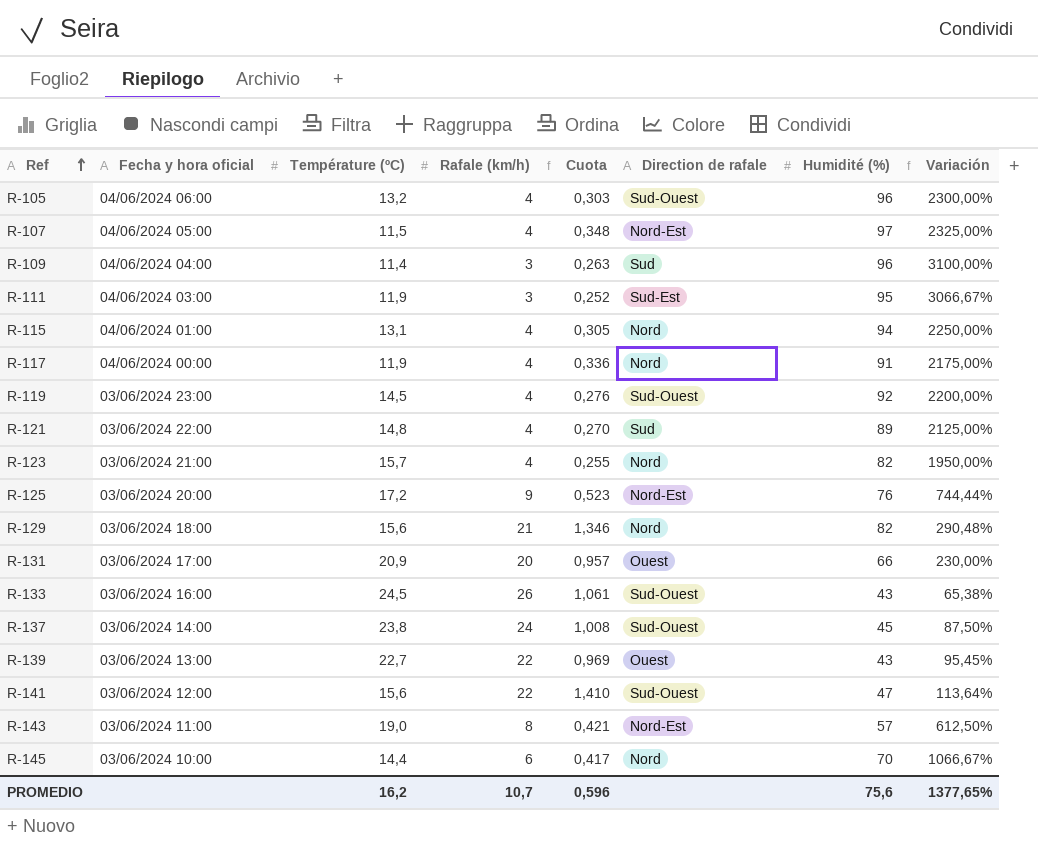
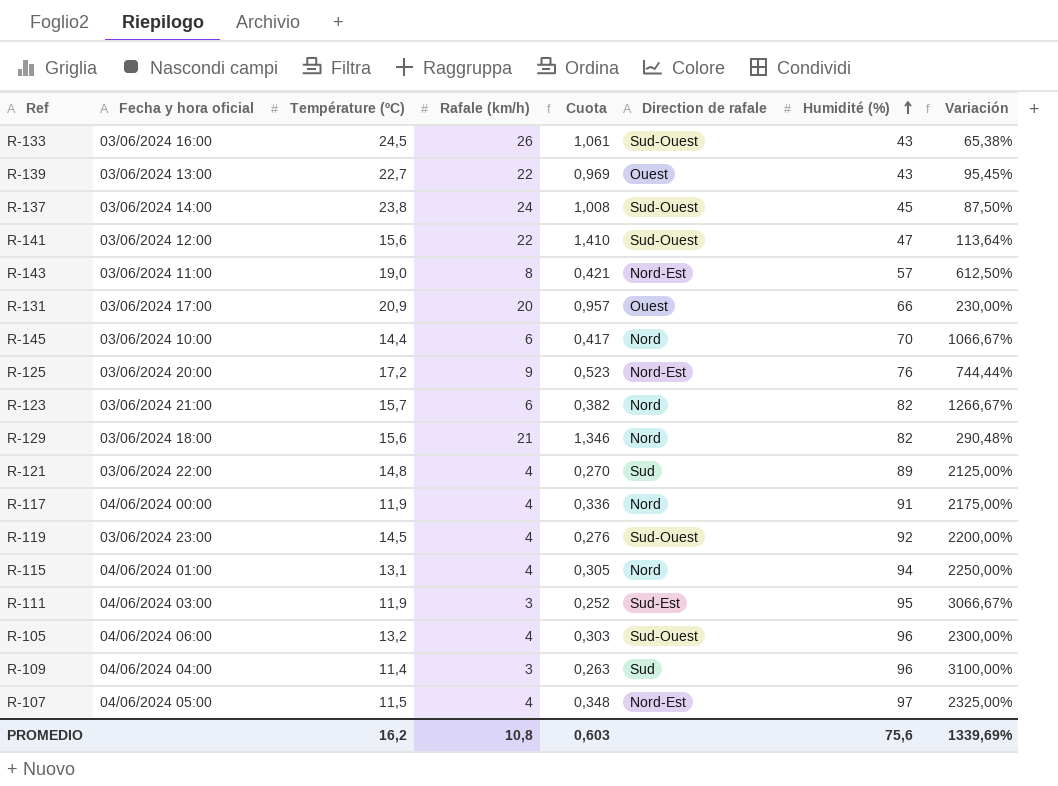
row order: Ref ascending -> Humidité (%) ascending
R-123 | Rafale (km/h): 4 -> 6
R-123 | Cuota: 0,255 -> 0,382
R-123 | Variación: 1950,00% -> 1266,67%
PROMEDIO | Rafale (km/h): 10,7 -> 10,8
PROMEDIO | Cuota: 0,596 -> 0,603
PROMEDIO | Variación: 1377,65% -> 1339,69%

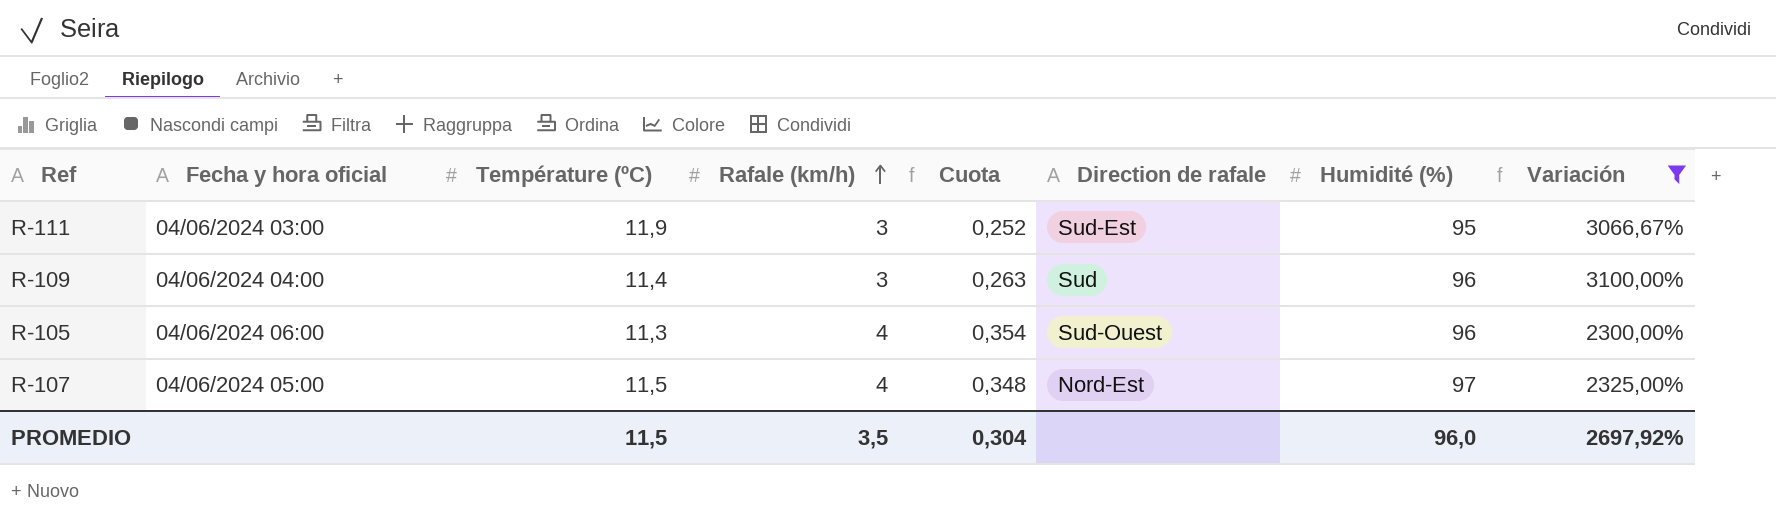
filter: none -> Variación >= 2300,00%
row order: Humidité (%) ascending -> Rafale (km/h) ascending
R-105 | Température (ºC): 13,2 -> 11,3
R-105 | Cuota: 0,303 -> 0,354
PROMEDIO | Température (ºC): 16,2 -> 11,5
PROMEDIO | Rafale (km/h): 10,8 -> 3,5
PROMEDIO | Cuota: 0,603 -> 0,304
PROMEDIO | Humidité (%): 75,6 -> 96,0
PROMEDIO | Variación: 1339,69% -> 2697,92%

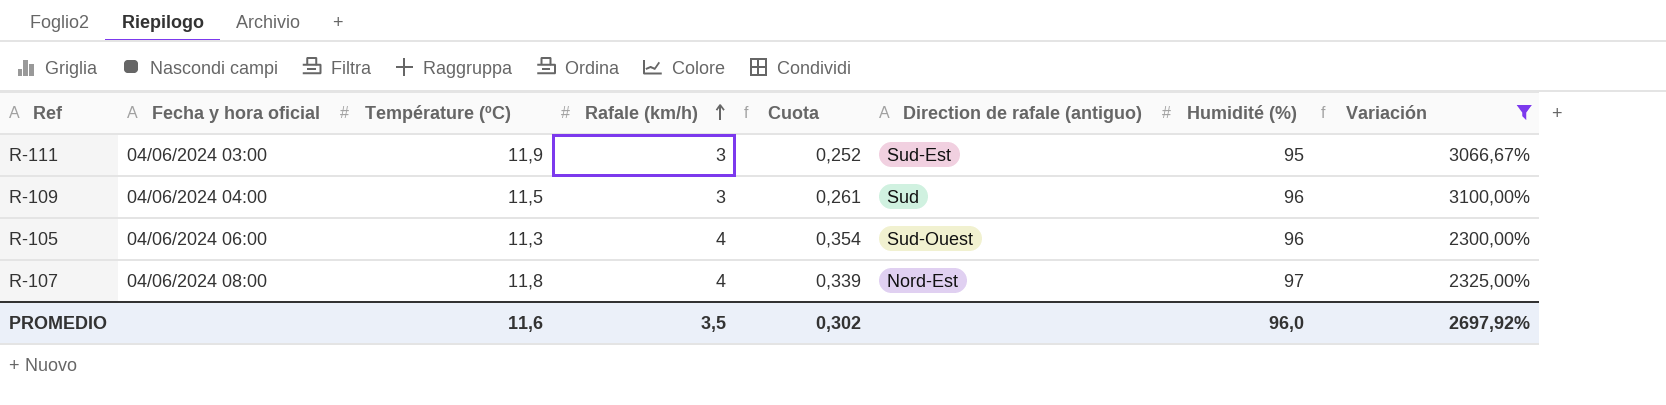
column name: Direction de rafale -> Direction de rafale (antiguo)
R-109 | Température (ºC): 11,4 -> 11,5
R-109 | Cuota: 0,263 -> 0,261
R-107 | Fecha y hora oficial: 04/06/2024 05:00 -> 04/06/2024 08:00
R-107 | Température (ºC): 11,5 -> 11,8
R-107 | Cuota: 0,348 -> 0,339
PROMEDIO | Température (ºC): 11,5 -> 11,6
PROMEDIO | Cuota: 0,304 -> 0,302

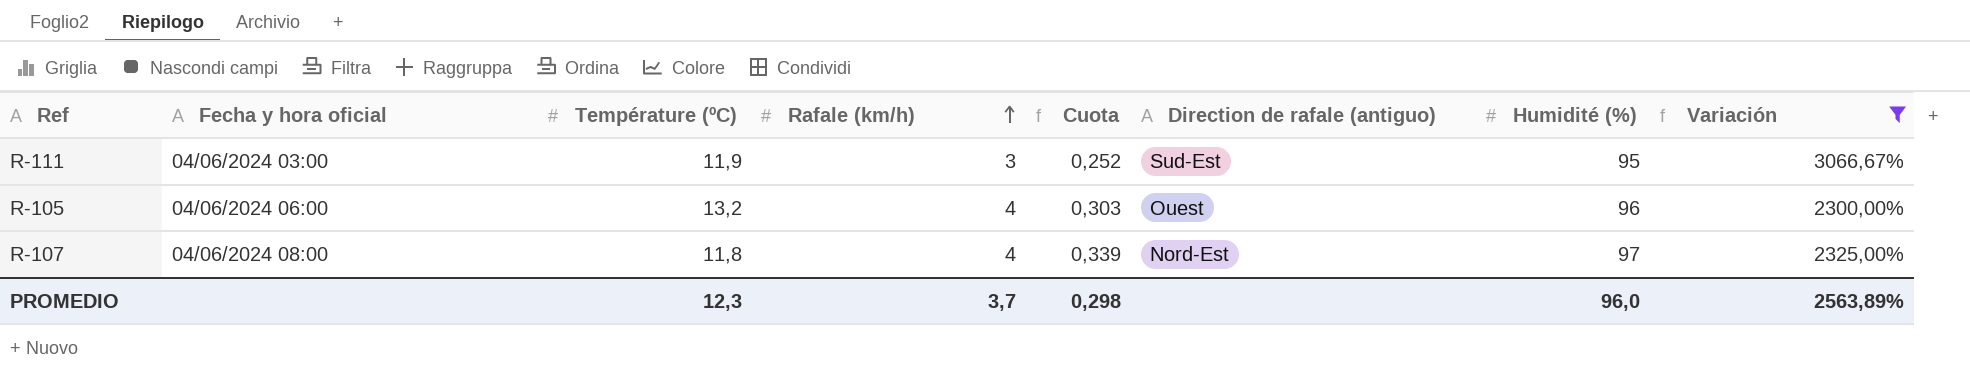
row R-109: 04/06/2024 04:00 | 11,5 | 3 | 0,261 | Sud | 96 | 3100,00% -> none
R-105 | Température (ºC): 11,3 -> 13,2
R-105 | Cuota: 0,354 -> 0,303
R-105 | Direction de rafale (antiguo): Sud-Ouest -> Ouest
PROMEDIO | Température (ºC): 11,6 -> 12,3
PROMEDIO | Rafale (km/h): 3,5 -> 3,7
PROMEDIO | Cuota: 0,302 -> 0,298
PROMEDIO | Variación: 2697,92% -> 2563,89%

